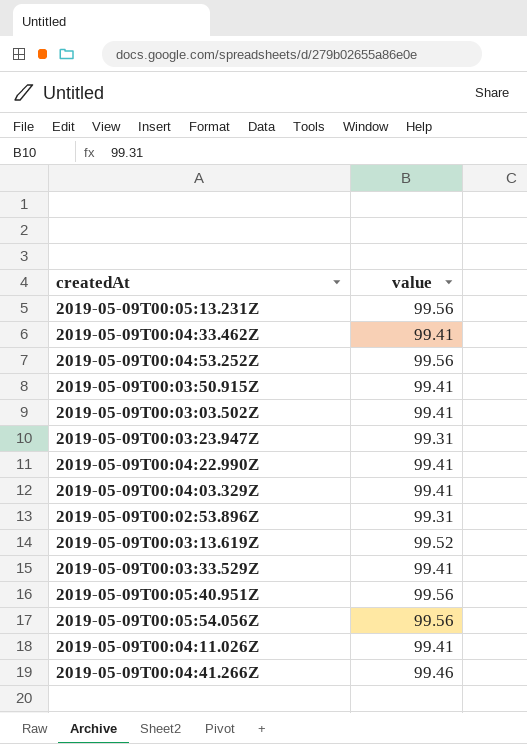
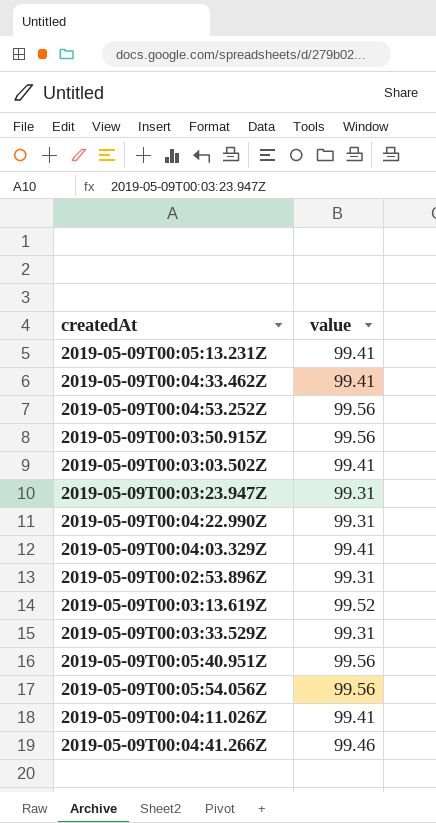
2019-05-09T00:05:13.231Z | value: 99.56 -> 99.41
2019-05-09T00:03:50.915Z | value: 99.41 -> 99.56
2019-05-09T00:04:22.990Z | value: 99.41 -> 99.31
2019-05-09T00:03:33.529Z | value: 99.41 -> 99.31

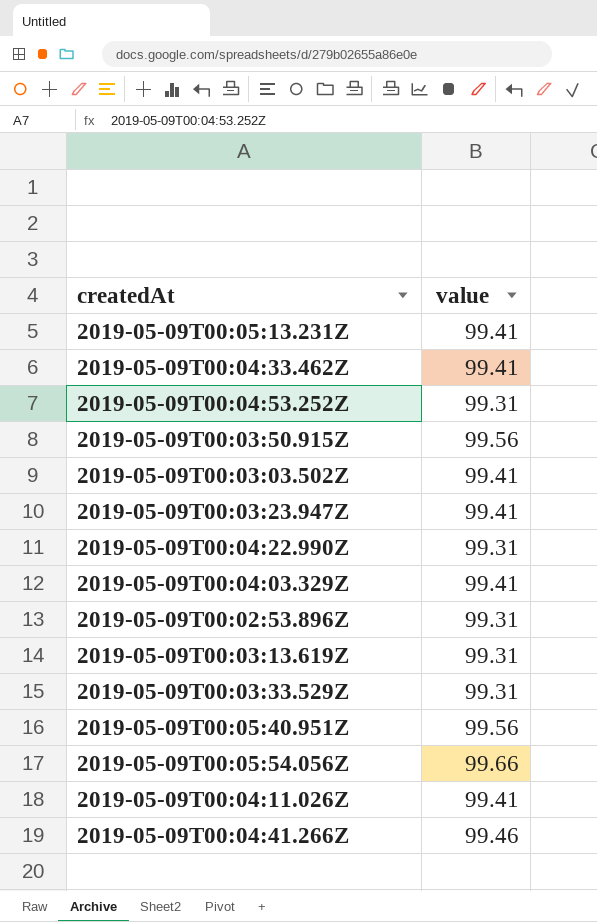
2019-05-09T00:04:53.252Z | value: 99.56 -> 99.31
2019-05-09T00:03:23.947Z | value: 99.31 -> 99.41
2019-05-09T00:03:13.619Z | value: 99.52 -> 99.31
2019-05-09T00:05:54.056Z | value: 99.56 -> 99.66

